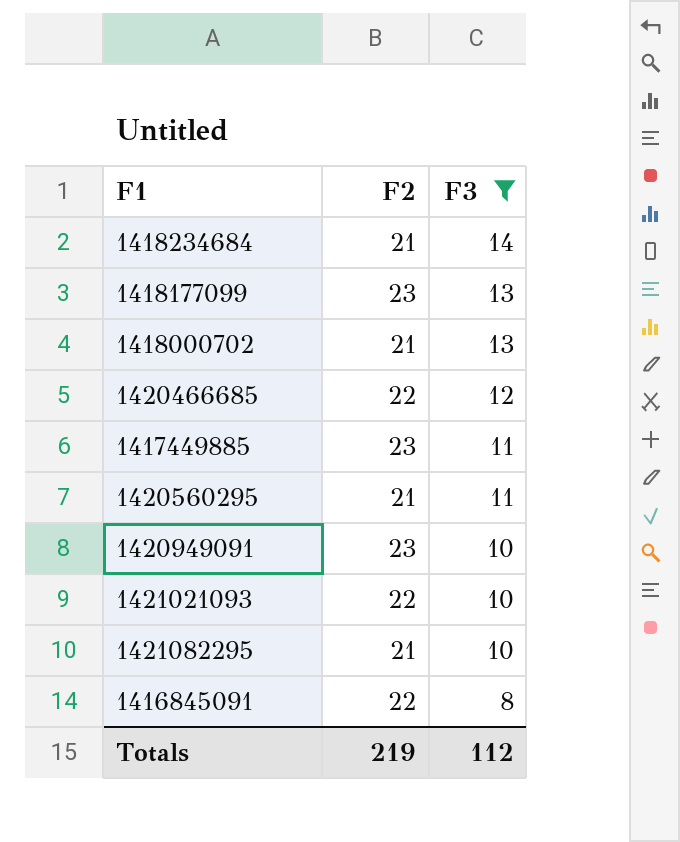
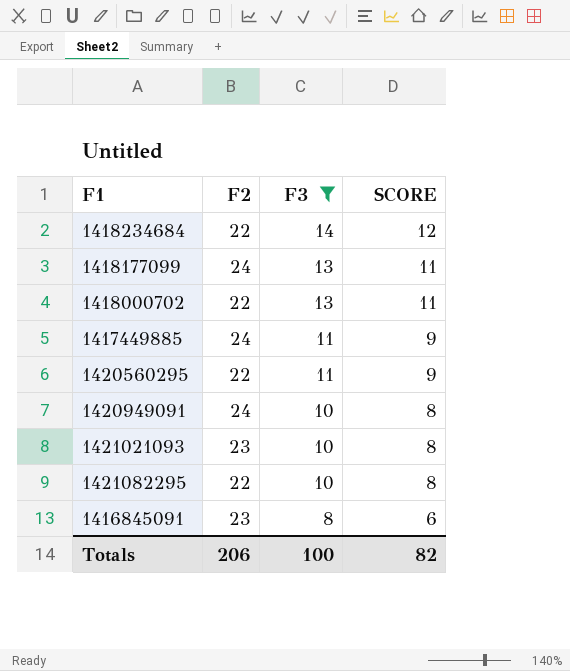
column SCORE | formula: none -> [F3] - 2
row 1420466685: 22 | 12 -> none
1418234684 | F2: 21 -> 22
1418177099 | F2: 23 -> 24
1418000702 | F2: 21 -> 22
1417449885 | F2: 23 -> 24
1420560295 | F2: 21 -> 22
1420949091 | F2: 23 -> 24
1421021093 | F2: 22 -> 23
1421082295 | F2: 21 -> 22
1416845091 | F2: 22 -> 23
Totals | F2: 219 -> 206
Totals | F3: 112 -> 100

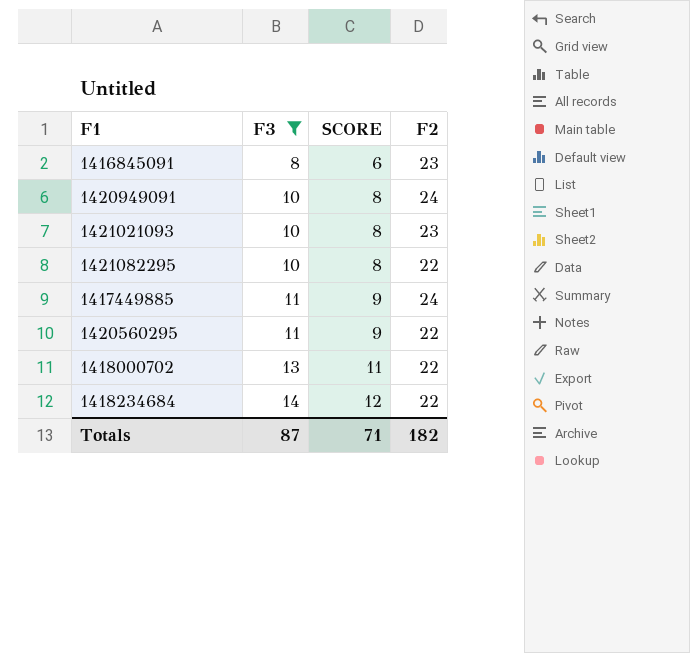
row order: F3 descending -> F3 ascending
column F2 | position: 2 -> 4
row 1418177099: 24 | 13 | 11 -> none
Totals | F3: 100 -> 87
Totals | SCORE: 82 -> 71
Totals | F2: 206 -> 182

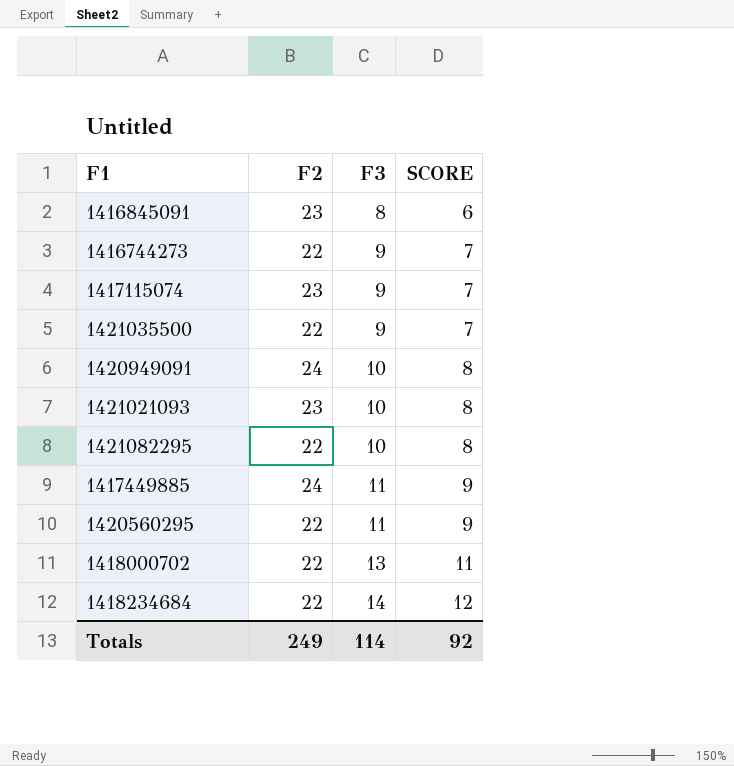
filter: F3 != 9 -> none
column F2 | position: 4 -> 2
Totals | F2: 182 -> 249
Totals | F3: 87 -> 114
Totals | SCORE: 71 -> 92

